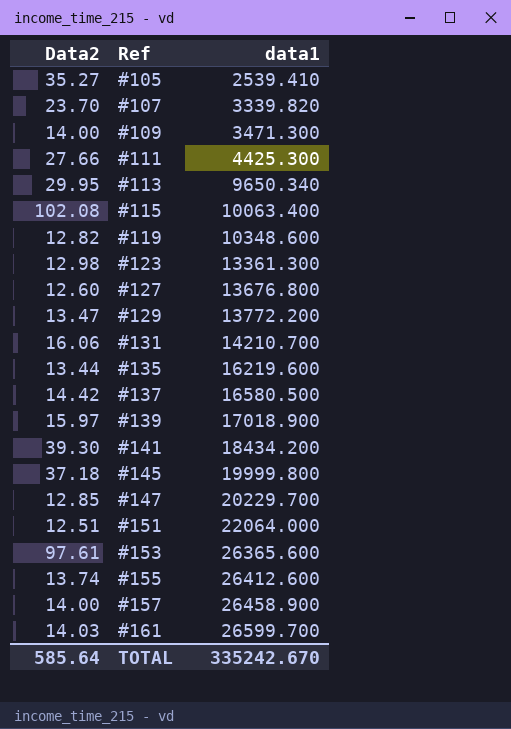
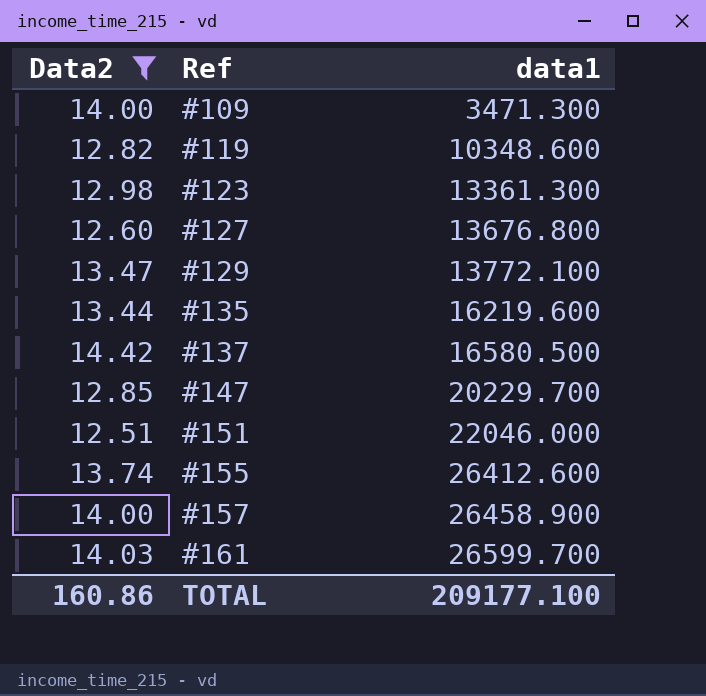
filter: none -> Data2 <= 14.42
#129 | data1: 13772.200 -> 13772.100
#151 | data1: 22064.000 -> 22046.000
TOTAL | Data2: 585.64 -> 160.86
TOTAL | data1: 335242.670 -> 209177.100

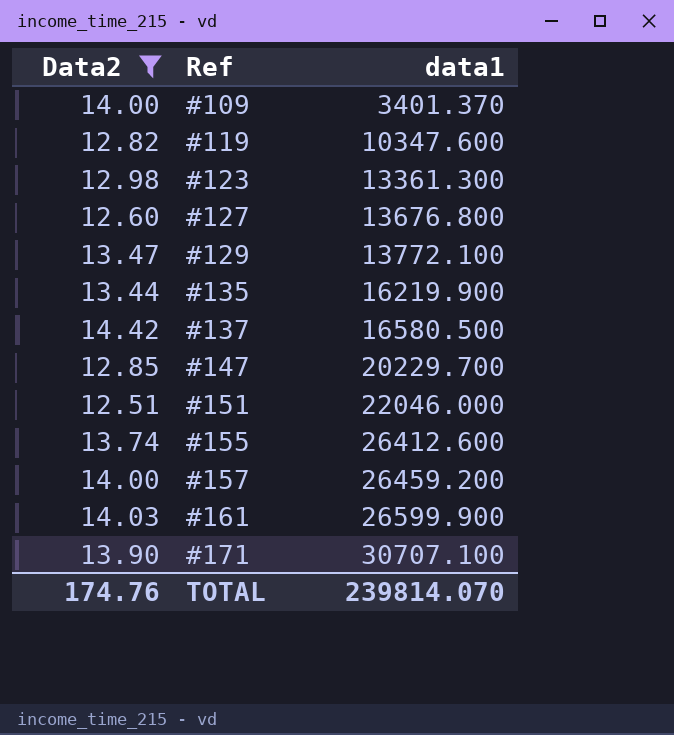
#109 | data1: 3471.300 -> 3401.370
#119 | data1: 10348.600 -> 10347.600
#135 | data1: 16219.600 -> 16219.900
#157 | data1: 26458.900 -> 26459.200
#161 | data1: 26599.700 -> 26599.900
row #171: none -> 13.90 | 30707.100
TOTAL | Data2: 160.86 -> 174.76
TOTAL | data1: 209177.100 -> 239814.070

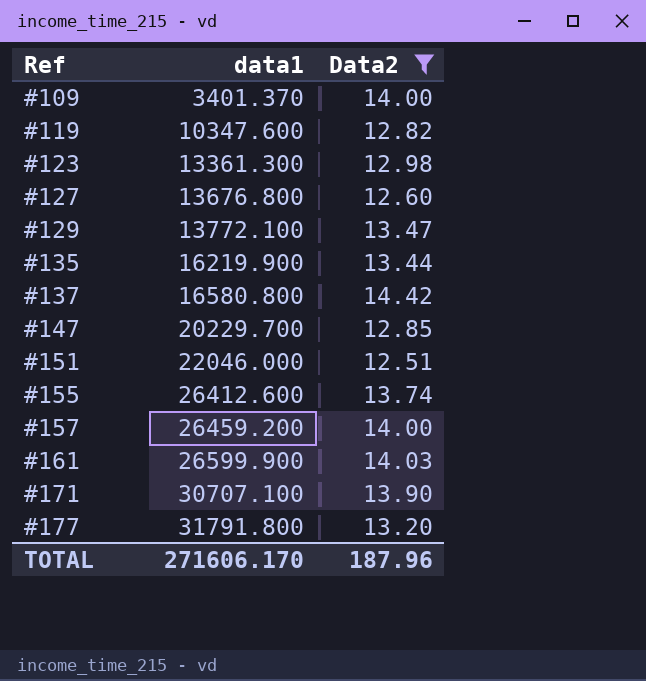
column Data2 | position: 1 -> 3
#137 | data1: 16580.500 -> 16580.800
row #177: none -> 31791.800 | 13.20
TOTAL | data1: 239814.070 -> 271606.170
TOTAL | Data2: 174.76 -> 187.96

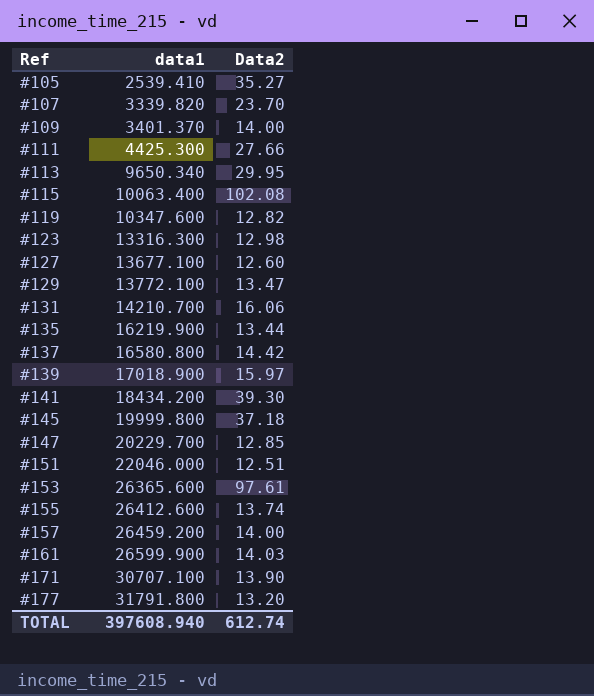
filter: Data2 <= 14.42 -> none
#123 | data1: 13361.300 -> 13316.300
#127 | data1: 13676.800 -> 13677.100
TOTAL | data1: 271606.170 -> 397608.940
TOTAL | Data2: 187.96 -> 612.74

